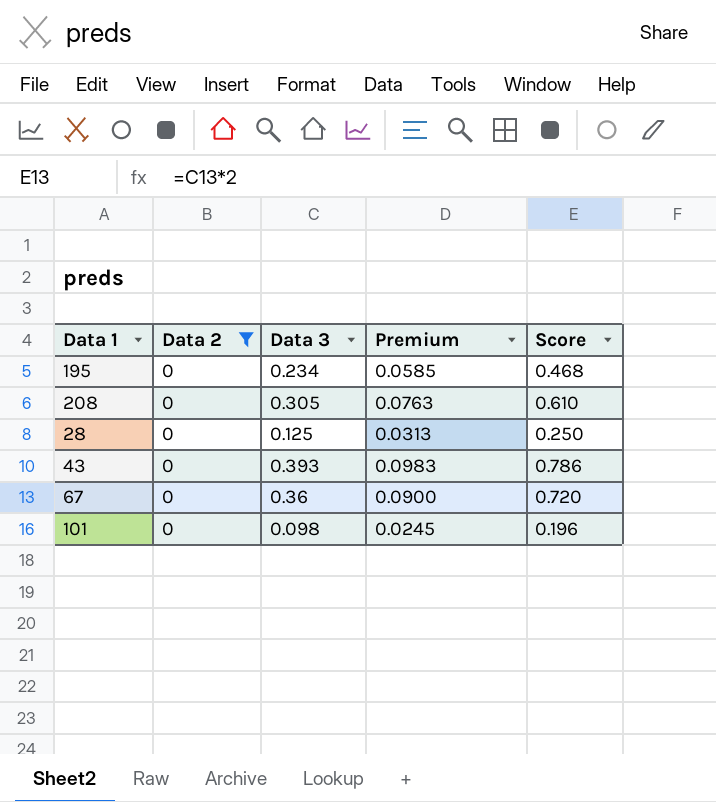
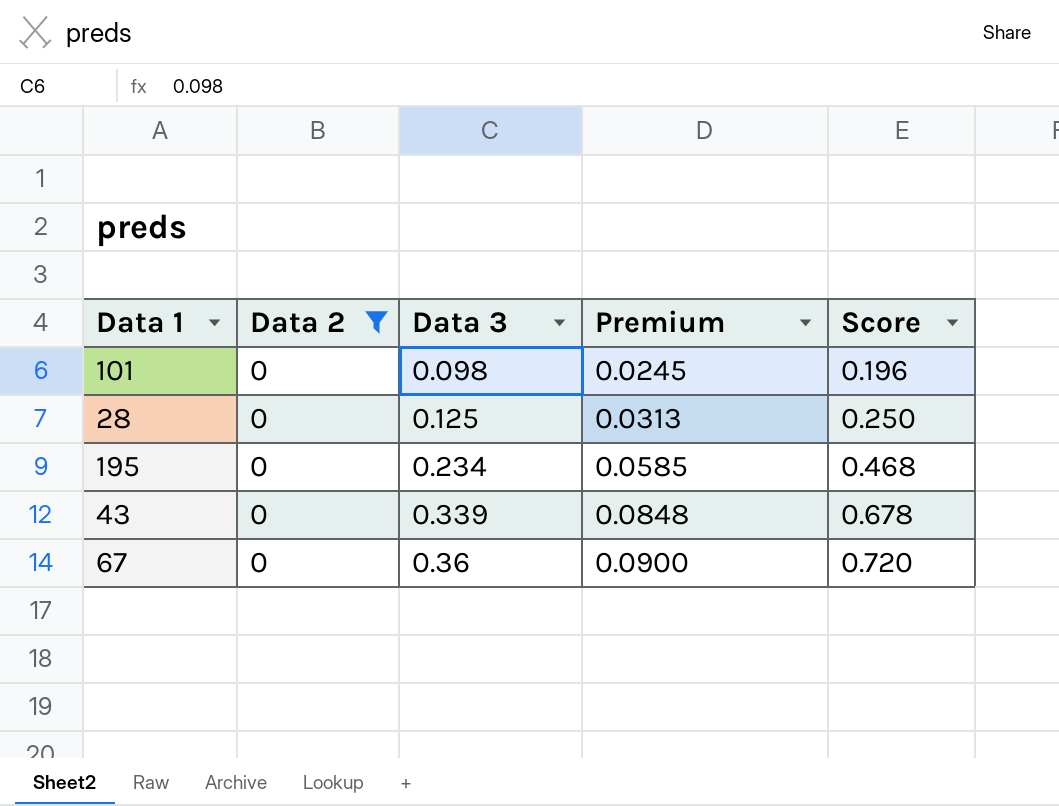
row order: none -> Data 3 ascending
row 208: 0 | 0.305 | 0.0763 | 0.610 -> none
43 | Data 3: 0.393 -> 0.339
43 | Premium: 0.0983 -> 0.0848
43 | Score: 0.786 -> 0.678

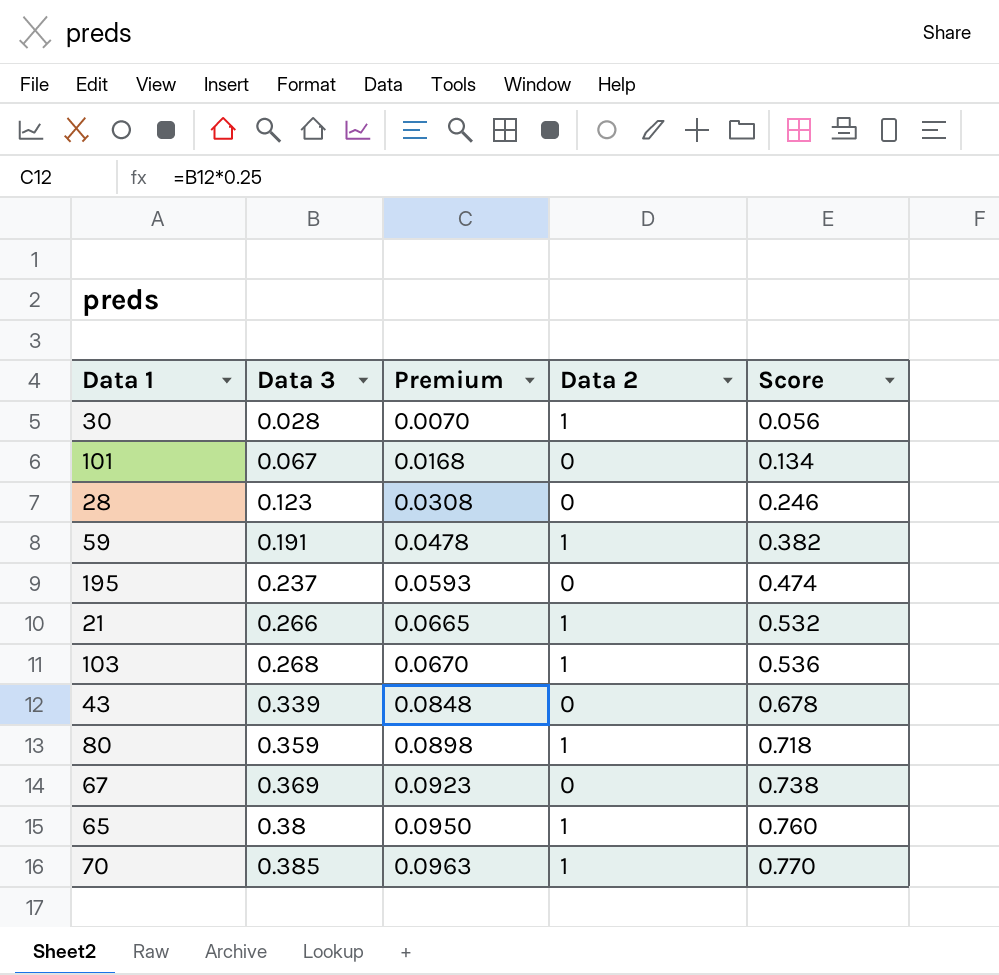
filter: Data 2 = 0 -> none
column Data 2 | position: 2 -> 4
101 | Data 3: 0.098 -> 0.067
101 | Premium: 0.0245 -> 0.0168
101 | Score: 0.196 -> 0.134
28 | Data 3: 0.125 -> 0.123
28 | Premium: 0.0313 -> 0.0308
28 | Score: 0.250 -> 0.246
195 | Data 3: 0.234 -> 0.237
195 | Premium: 0.0585 -> 0.0593
195 | Score: 0.468 -> 0.474
67 | Data 3: 0.36 -> 0.369
67 | Premium: 0.0900 -> 0.0923
67 | Score: 0.720 -> 0.738

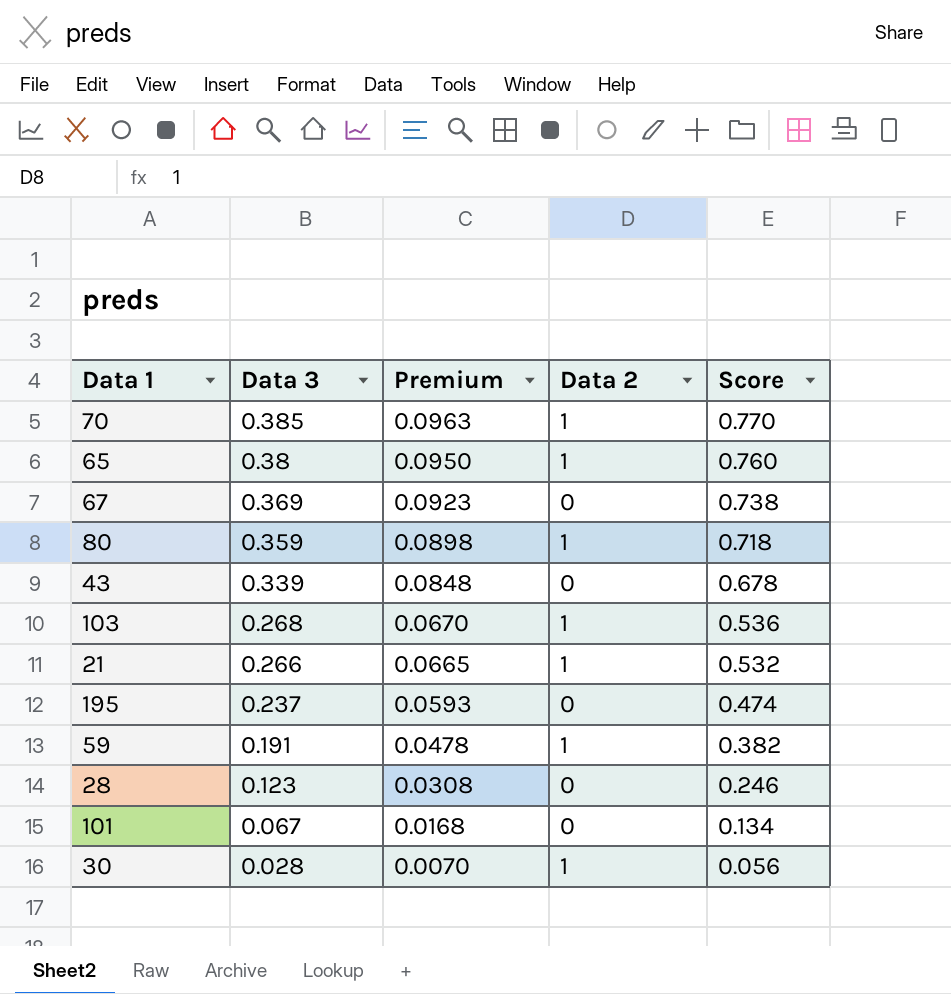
row order: Data 3 ascending -> Data 3 descending

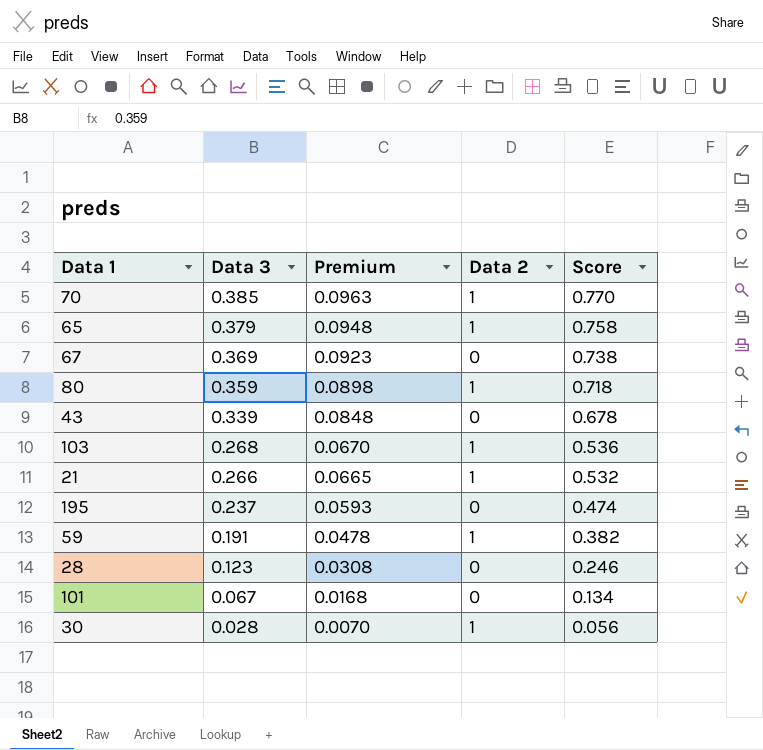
65 | Data 3: 0.38 -> 0.379
65 | Premium: 0.0950 -> 0.0948
65 | Score: 0.760 -> 0.758

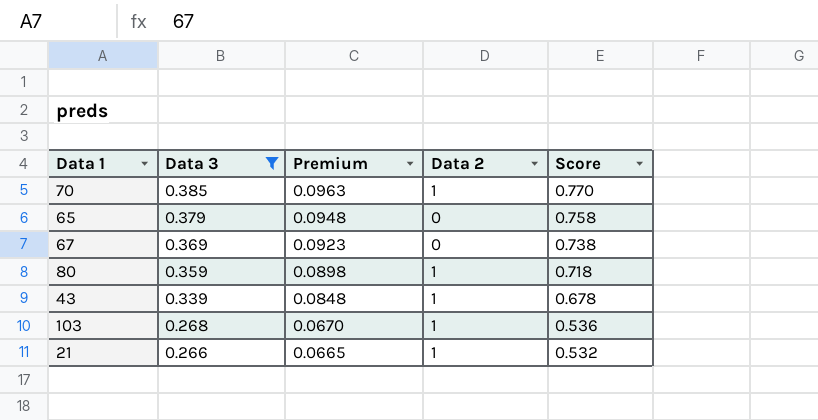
filter: none -> Data 3 >= 0.266
65 | Data 2: 1 -> 0
43 | Data 2: 0 -> 1

